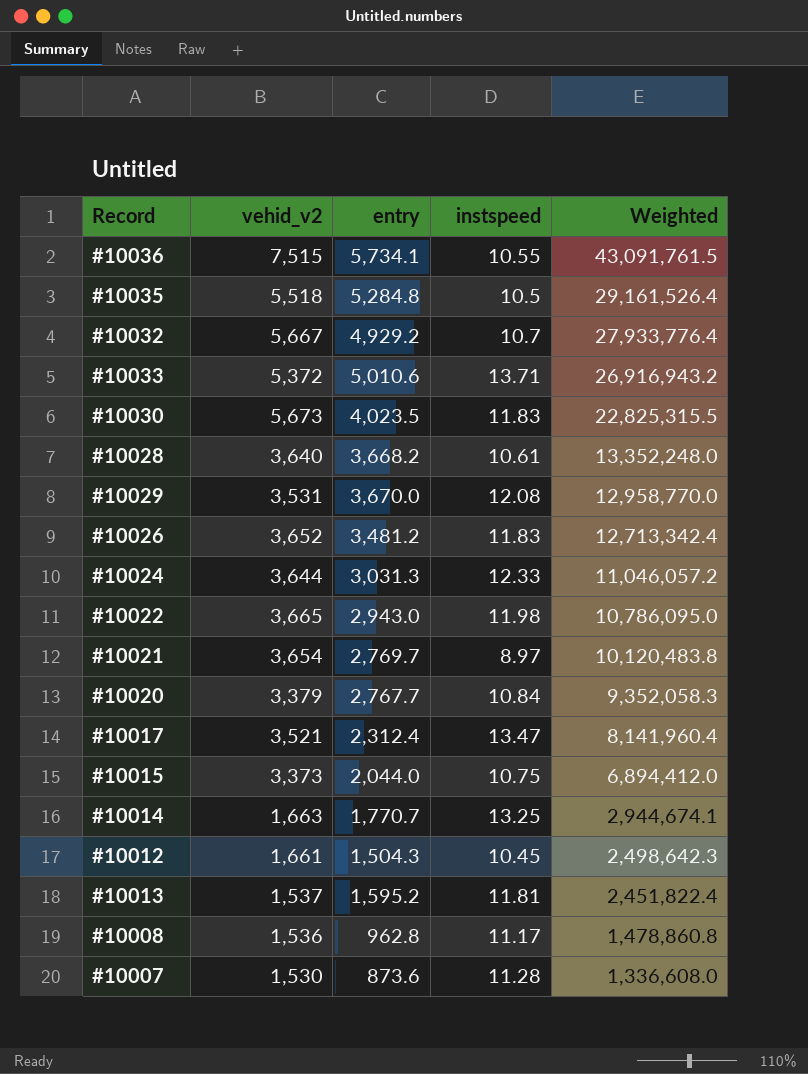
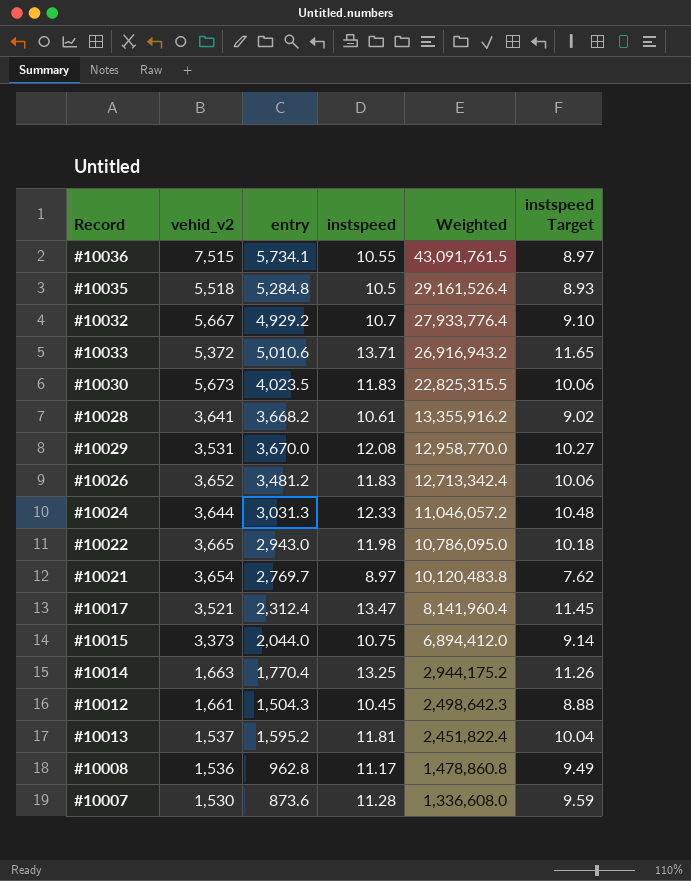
column instspeed Target | formula: none -> [instspeed] * 0.85
row #10020: 3,379 | 2,767.7 | 10.84 | 9,352,058.3 -> none
#10028 | vehid_v2: 3,640 -> 3,641
#10028 | Weighted: 13,352,248.0 -> 13,355,916.2
#10014 | entry: 1,770.7 -> 1,770.4
#10014 | Weighted: 2,944,674.1 -> 2,944,175.2

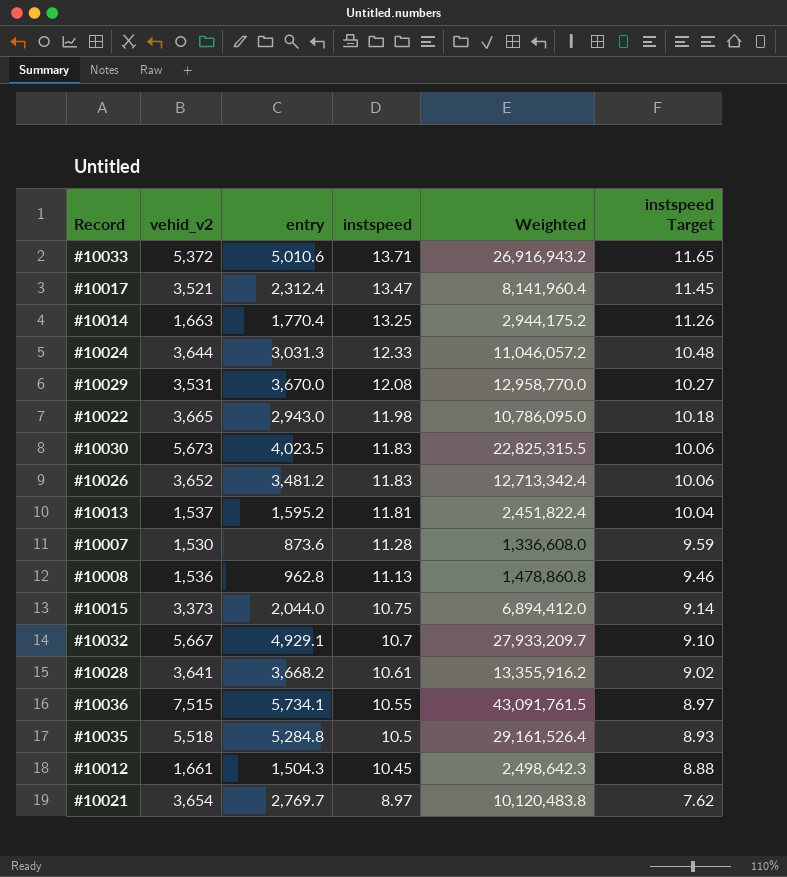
row order: Weighted descending -> instspeed descending
#10008 | instspeed: 11.17 -> 11.13
#10008 | instspeed Target: 9.49 -> 9.46
#10032 | entry: 4,929.2 -> 4,929.1
#10032 | Weighted: 27,933,776.4 -> 27,933,209.7

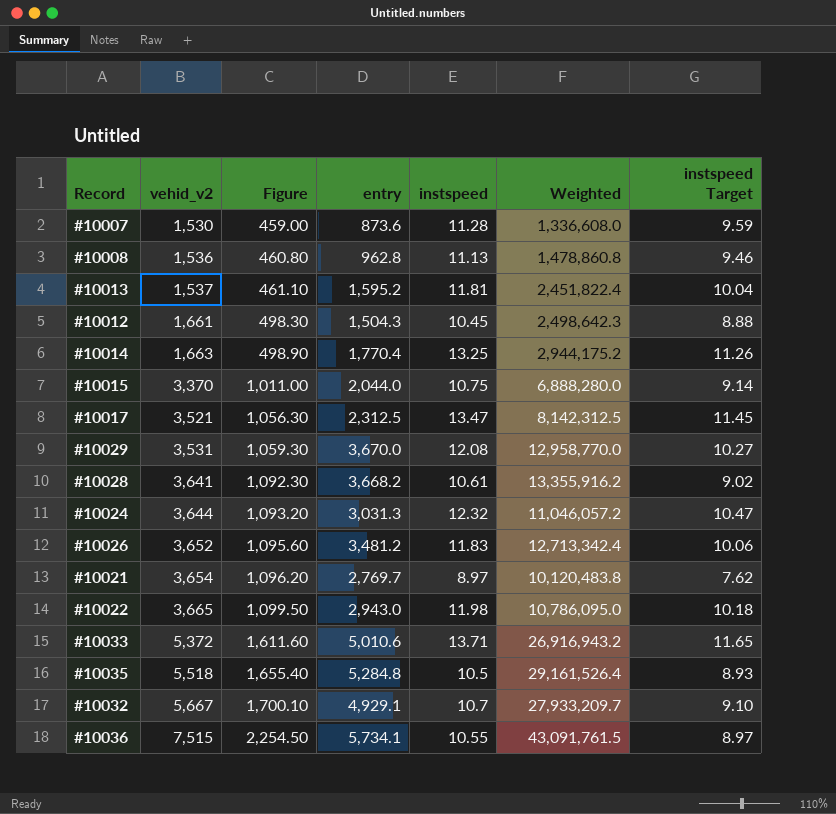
row order: instspeed descending -> vehid_v2 ascending
column Figure | formula: none -> [vehid_v2] * 0.3
row #10030: 5,673 | 4,023.5 | 11.83 | 22,825,315.5 | 10.06 -> none
#10015 | vehid_v2: 3,373 -> 3,370
#10015 | Weighted: 6,894,412.0 -> 6,888,280.0
#10017 | entry: 2,312.4 -> 2,312.5
#10017 | Weighted: 8,141,960.4 -> 8,142,312.5
#10024 | instspeed: 12.33 -> 12.32
#10024 | instspeed Target: 10.48 -> 10.47

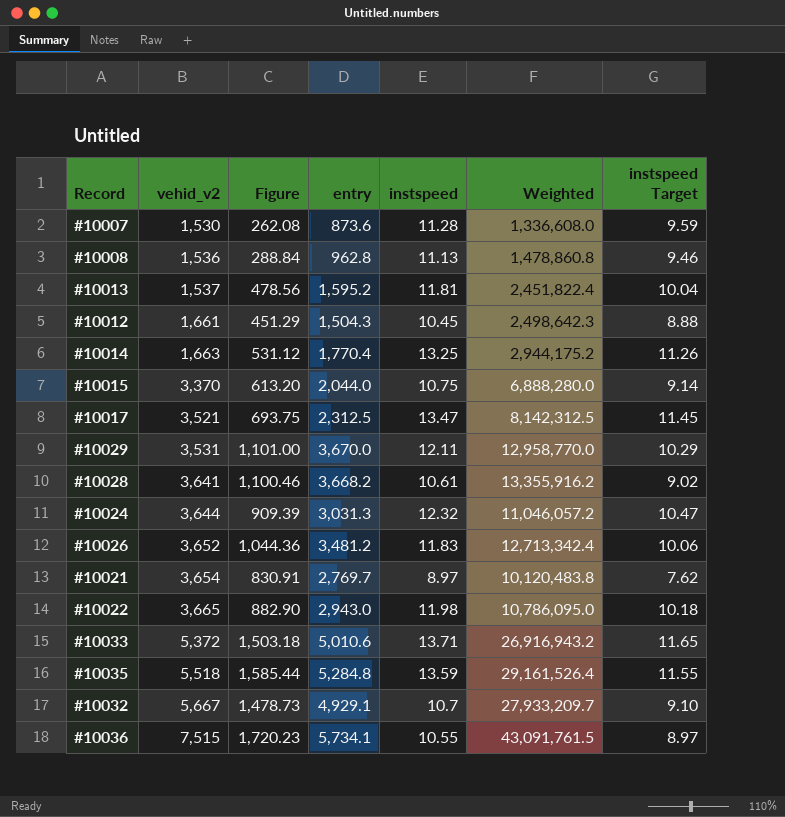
column Figure | formula: [vehid_v2] * 0.3 -> [entry] * 0.3
#10029 | instspeed: 12.08 -> 12.11
#10029 | instspeed Target: 10.27 -> 10.29
#10035 | instspeed: 10.5 -> 13.59
#10035 | instspeed Target: 8.93 -> 11.55

